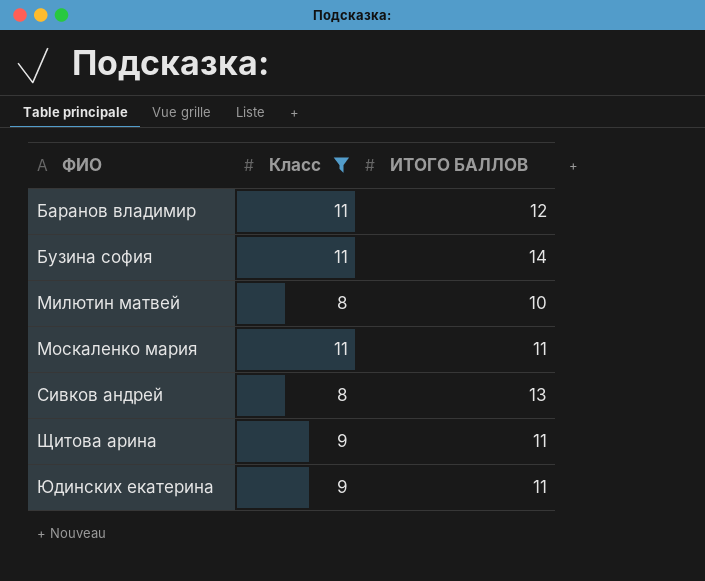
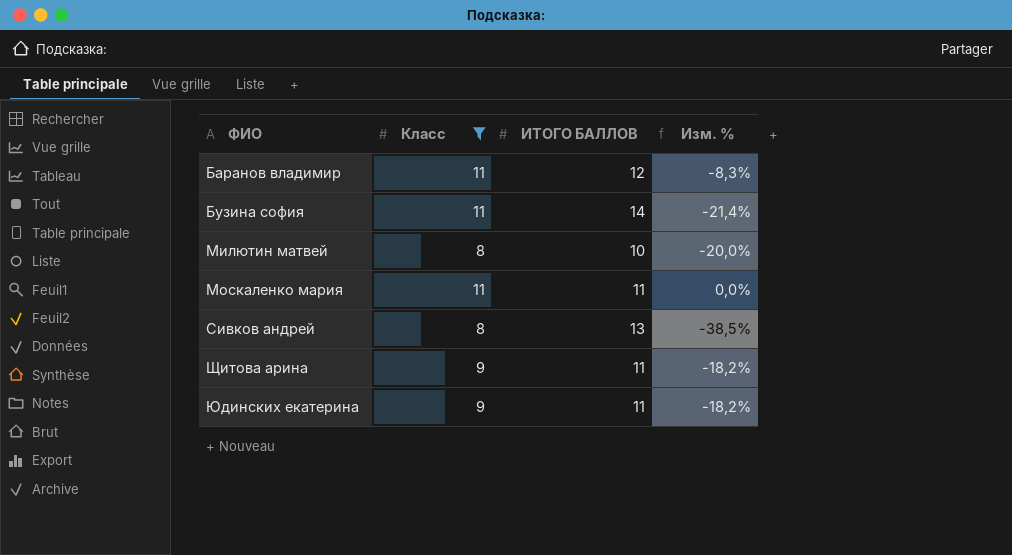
column Изм. % | formula: none -> ([Класс] - [ИТОГО БАЛЛОВ]) / [ИТОГО БАЛЛОВ]

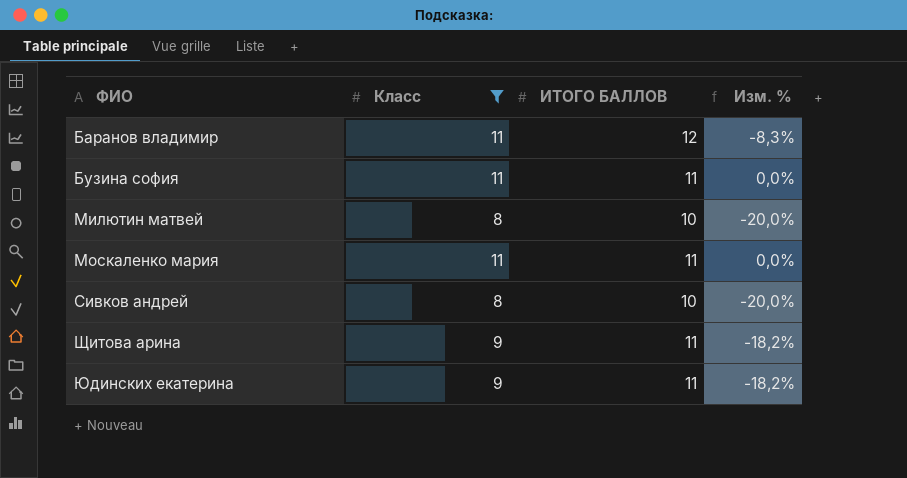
Бузина софия | ИТОГО БАЛЛОВ: 14 -> 11
Бузина софия | Изм. %: -21,4% -> 0,0%
Сивков андрей | ИТОГО БАЛЛОВ: 13 -> 10
Сивков андрей | Изм. %: -38,5% -> -20,0%

